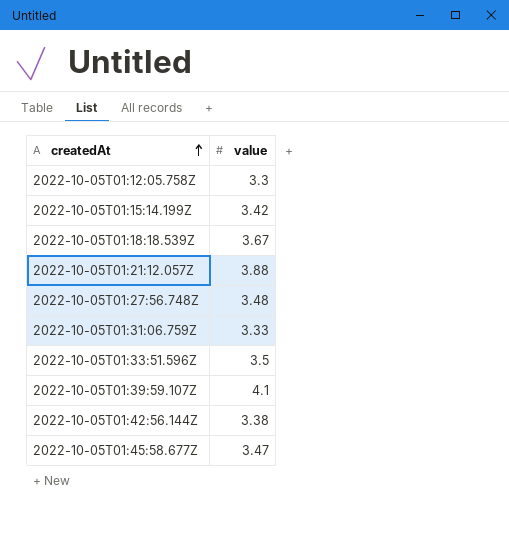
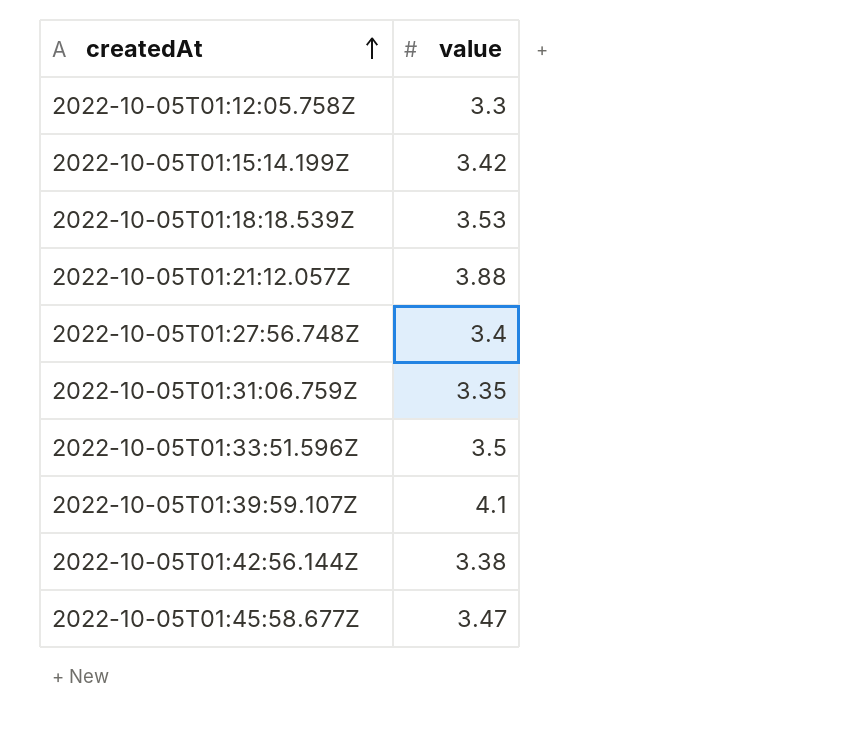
2022-10-05T01:18:18.539Z | value: 3.67 -> 3.53
2022-10-05T01:27:56.748Z | value: 3.48 -> 3.4
2022-10-05T01:31:06.759Z | value: 3.33 -> 3.35

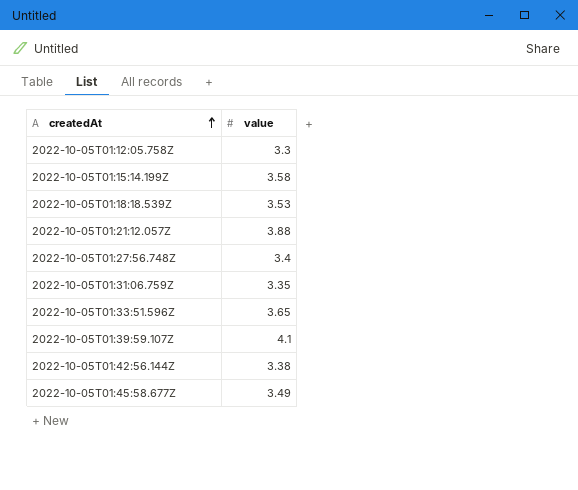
2022-10-05T01:15:14.199Z | value: 3.42 -> 3.58
2022-10-05T01:33:51.596Z | value: 3.5 -> 3.65
2022-10-05T01:45:58.677Z | value: 3.47 -> 3.49

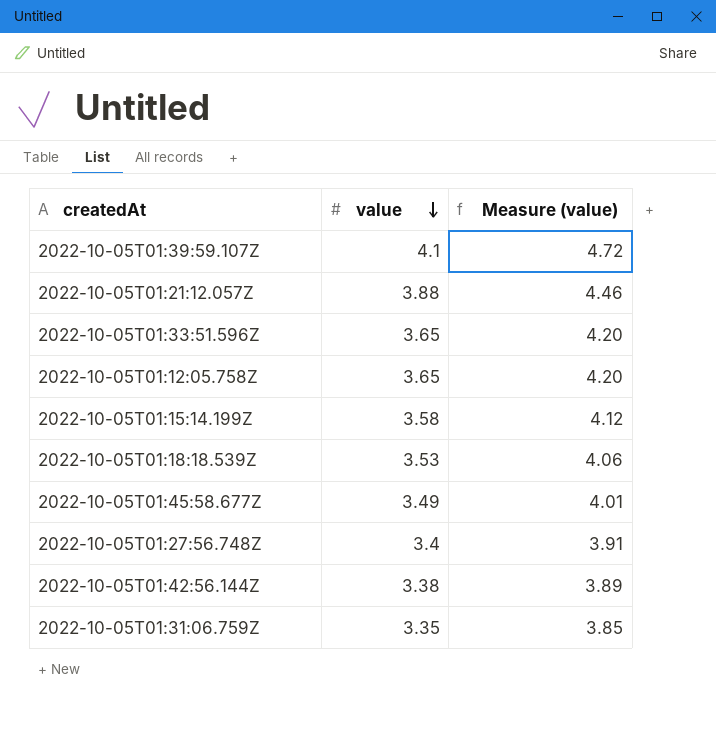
row order: createdAt ascending -> value descending
column Measure (value) | formula: none -> [value] * 1.15
2022-10-05T01:12:05.758Z | value: 3.3 -> 3.65

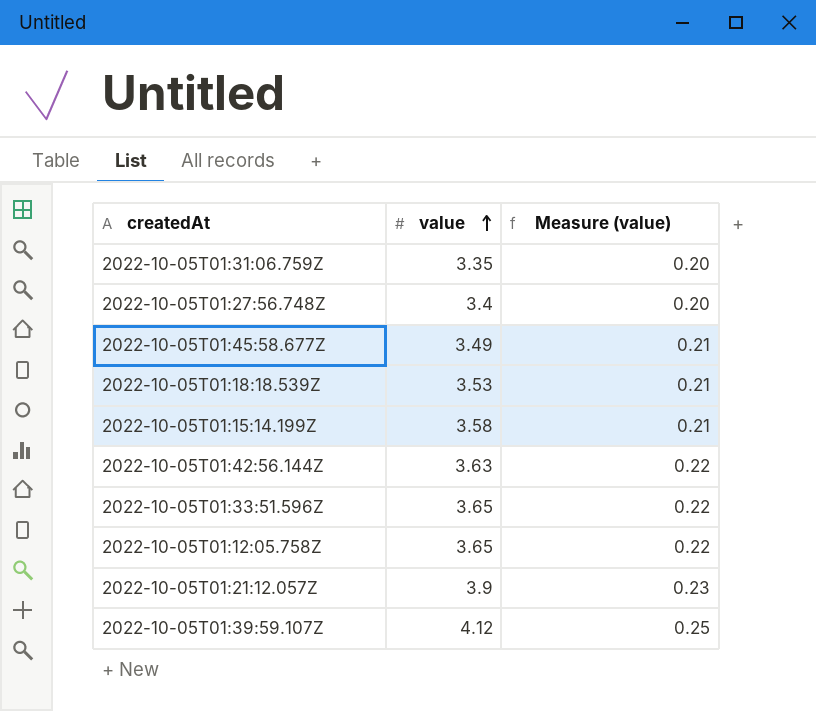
row order: value descending -> value ascending
column Measure (value) | formula: [value] * 1.15 -> [value] * 0.06
2022-10-05T01:42:56.144Z | value: 3.38 -> 3.63
2022-10-05T01:21:12.057Z | value: 3.88 -> 3.9
2022-10-05T01:39:59.107Z | value: 4.1 -> 4.12

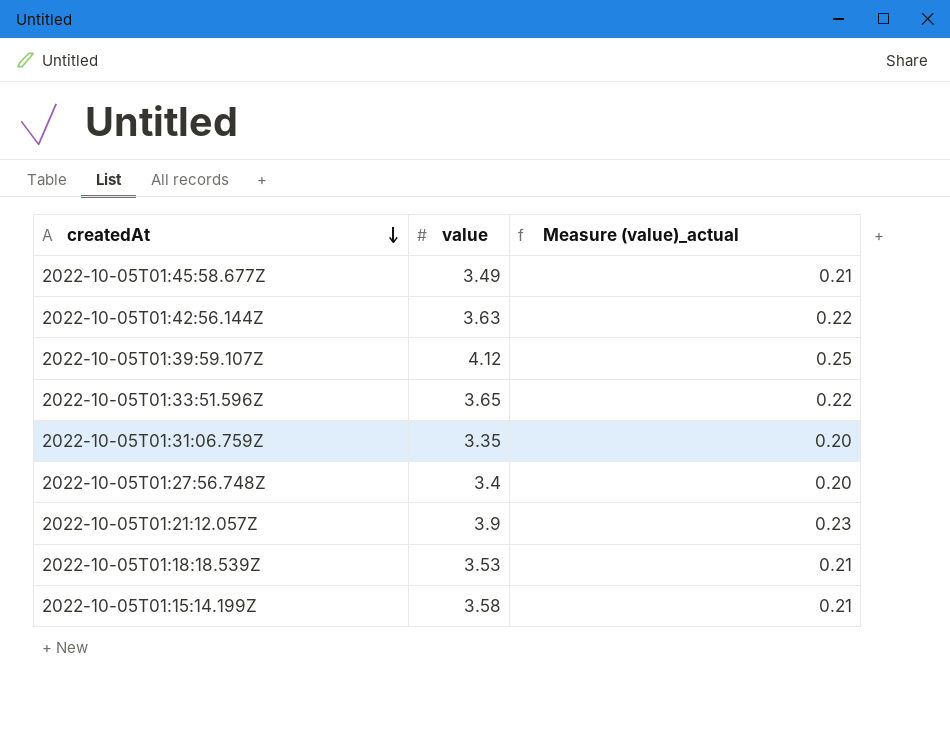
row order: value ascending -> createdAt descending
column name: Measure (value) -> Measure (value)_actual
row 2022-10-05T01:12:05.758Z: 3.65 | 0.22 -> none

